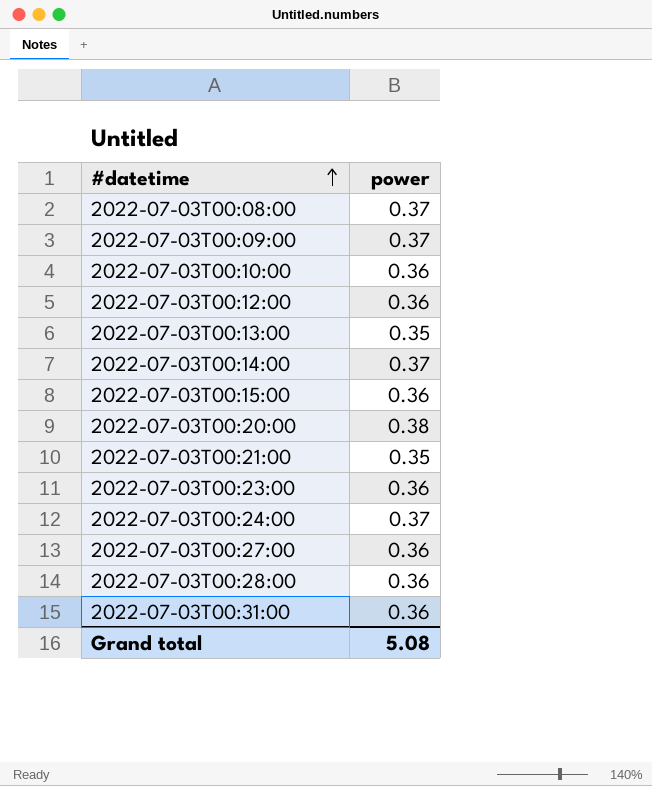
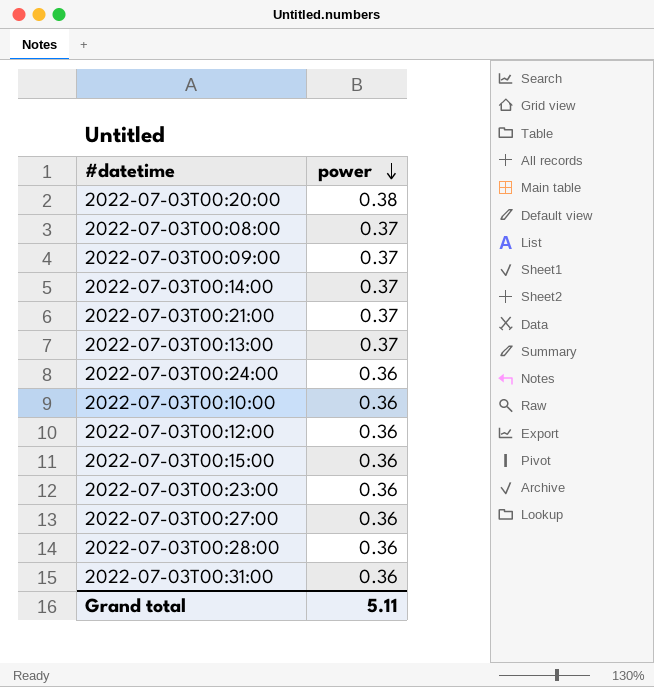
row order: #datetime ascending -> power descending
2022-07-03T00:21:00 | power: 0.35 -> 0.37
2022-07-03T00:13:00 | power: 0.35 -> 0.37
2022-07-03T00:24:00 | power: 0.37 -> 0.36
Grand total | power: 5.08 -> 5.11

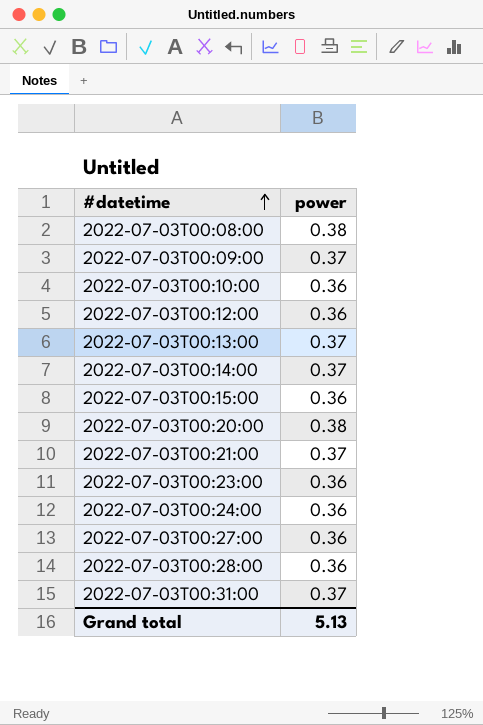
row order: power descending -> #datetime ascending
2022-07-03T00:08:00 | power: 0.37 -> 0.38
2022-07-03T00:31:00 | power: 0.36 -> 0.37
Grand total | power: 5.11 -> 5.13

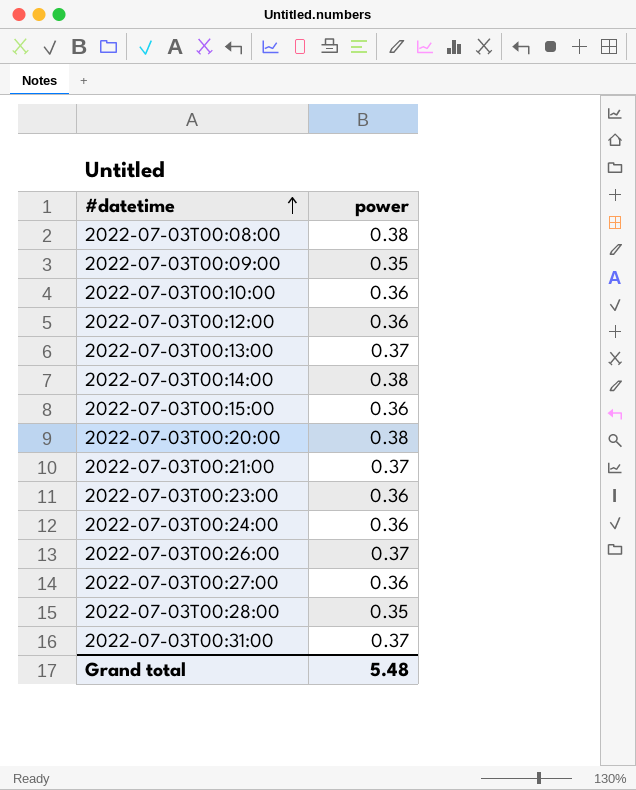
2022-07-03T00:09:00 | power: 0.37 -> 0.35
2022-07-03T00:14:00 | power: 0.37 -> 0.38
row 2022-07-03T00:26:00: none -> 0.37
2022-07-03T00:28:00 | power: 0.36 -> 0.35
Grand total | power: 5.13 -> 5.48

